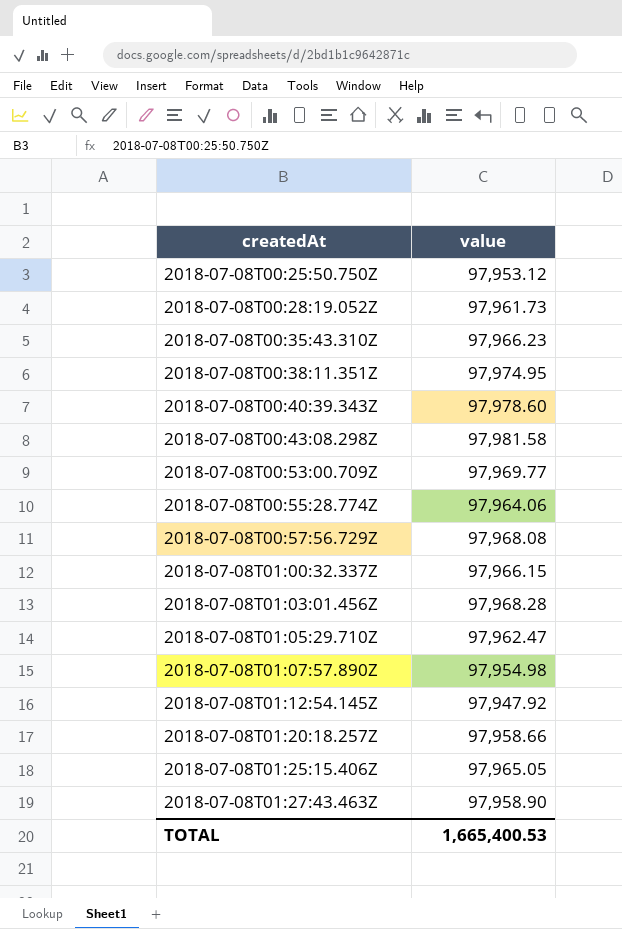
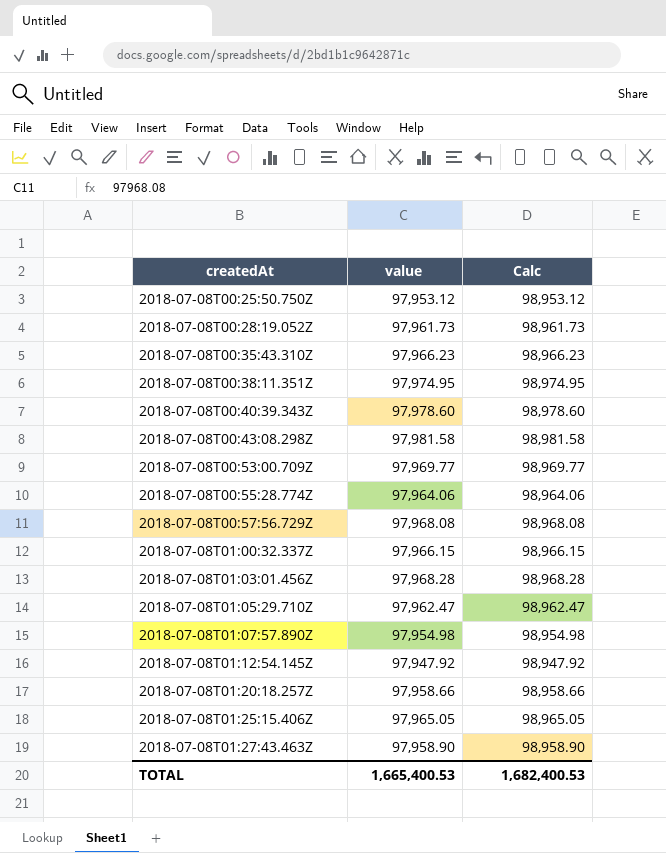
column Calc | formula: none -> [value] + 1000

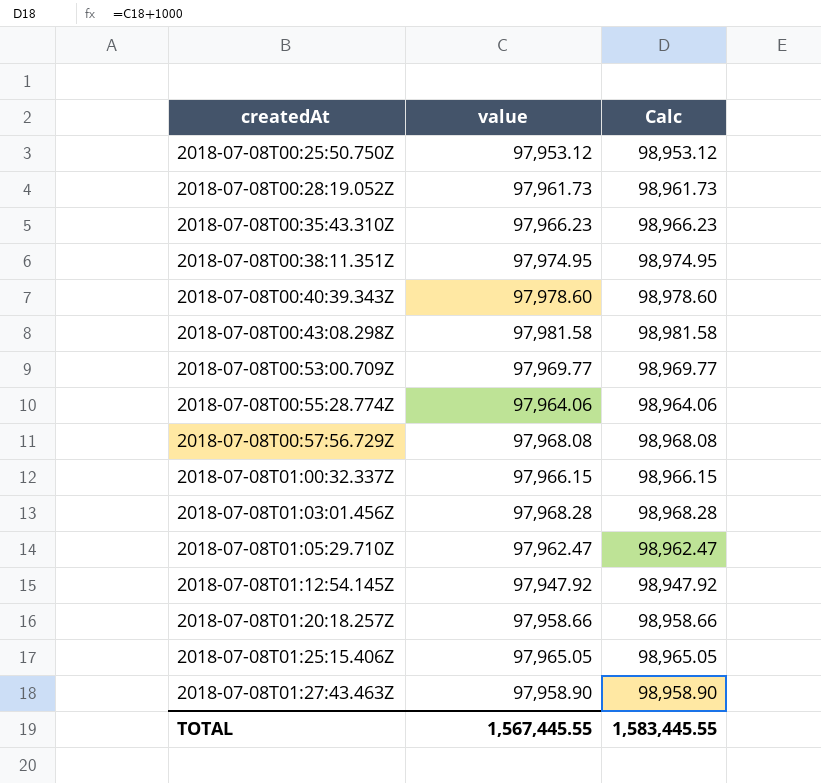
row 2018-07-08T01:07:57.890Z: 97,954.98 | 98,954.98 -> none
TOTAL | value: 1,665,400.53 -> 1,567,445.55
TOTAL | Calc: 1,682,400.53 -> 1,583,445.55

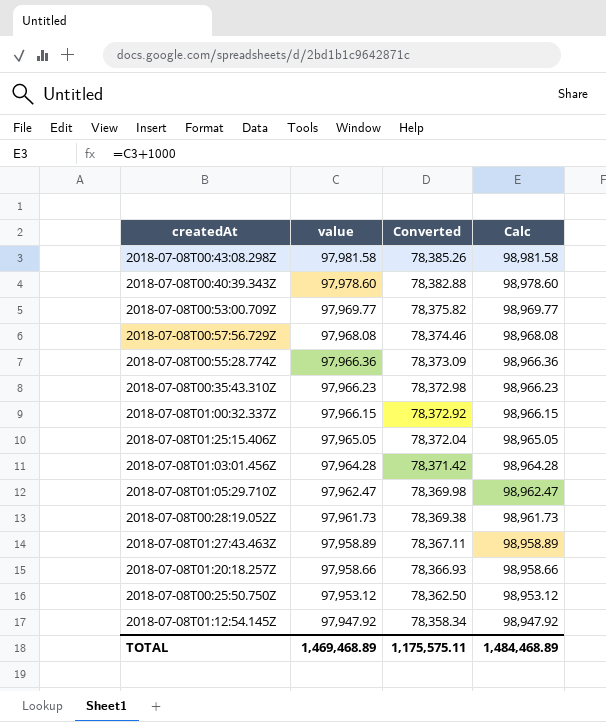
row order: createdAt ascending -> value descending
column Converted | formula: none -> [value] * 0.8
row 2018-07-08T00:38:11.351Z: 97,974.95 | 98,974.95 -> none
2018-07-08T00:55:28.774Z | value: 97,964.06 -> 97,966.36
2018-07-08T00:55:28.774Z | Calc: 98,964.06 -> 98,966.36
2018-07-08T01:03:01.456Z | value: 97,968.28 -> 97,964.28
2018-07-08T01:03:01.456Z | Calc: 98,968.28 -> 98,964.28
2018-07-08T01:27:43.463Z | value: 97,958.90 -> 97,958.89
2018-07-08T01:27:43.463Z | Calc: 98,958.90 -> 98,958.89
TOTAL | value: 1,567,445.55 -> 1,469,468.89
TOTAL | Calc: 1,583,445.55 -> 1,484,468.89

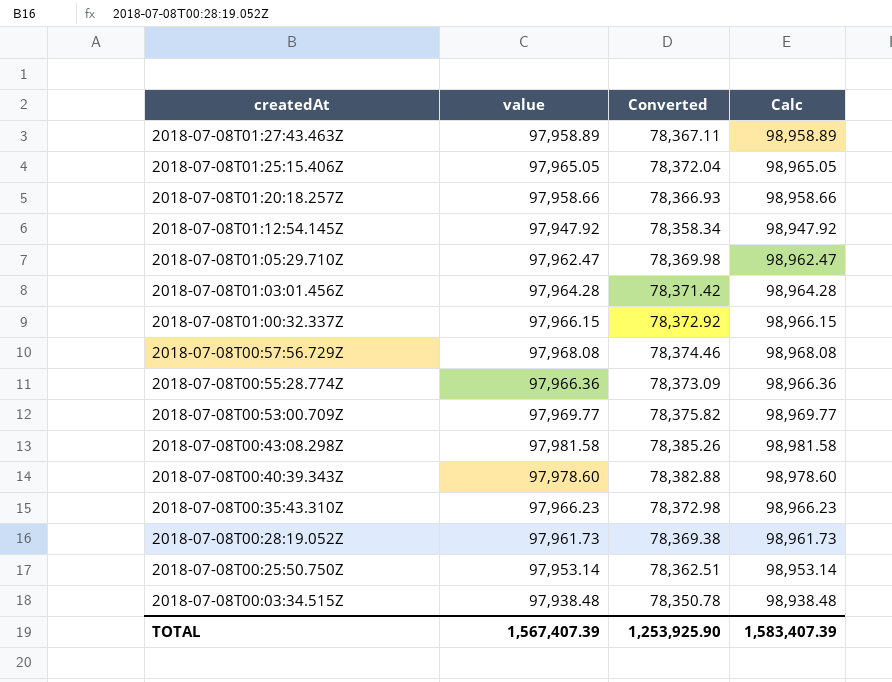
row order: value descending -> createdAt descending
2018-07-08T00:25:50.750Z | value: 97,953.12 -> 97,953.14
2018-07-08T00:25:50.750Z | Converted: 78,362.50 -> 78,362.51
2018-07-08T00:25:50.750Z | Calc: 98,953.12 -> 98,953.14
row 2018-07-08T00:03:34.515Z: none -> 97,938.48 | 78,350.78 | 98,938.48
TOTAL | value: 1,469,468.89 -> 1,567,407.39
TOTAL | Converted: 1,175,575.11 -> 1,253,925.90
TOTAL | Calc: 1,484,468.89 -> 1,583,407.39

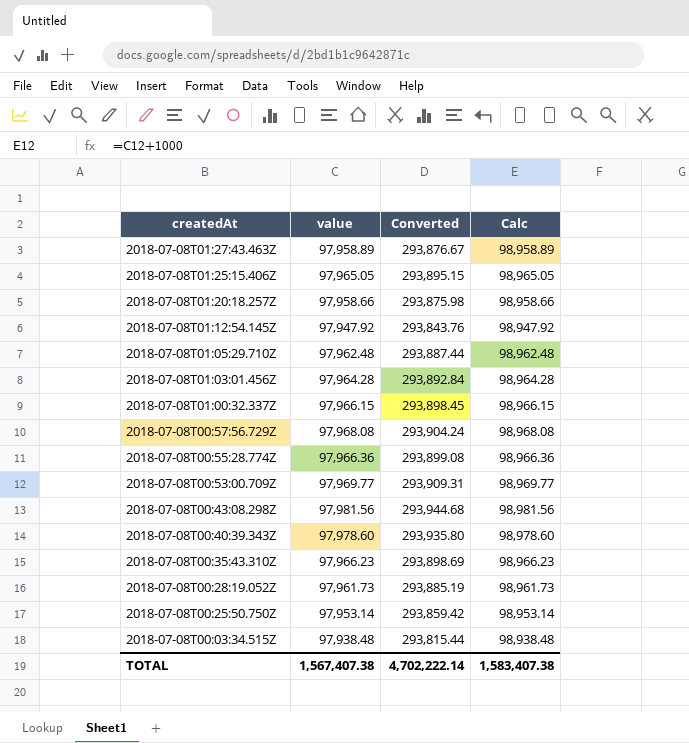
column Converted | formula: [value] * 0.8 -> [value] * 3
2018-07-08T01:05:29.710Z | value: 97,962.47 -> 97,962.48
2018-07-08T01:05:29.710Z | Calc: 98,962.47 -> 98,962.48
2018-07-08T00:43:08.298Z | value: 97,981.58 -> 97,981.56
2018-07-08T00:43:08.298Z | Calc: 98,981.58 -> 98,981.56
TOTAL | value: 1,567,407.39 -> 1,567,407.38
TOTAL | Converted: 1,253,925.90 -> 4,702,222.14
TOTAL | Calc: 1,583,407.39 -> 1,583,407.38

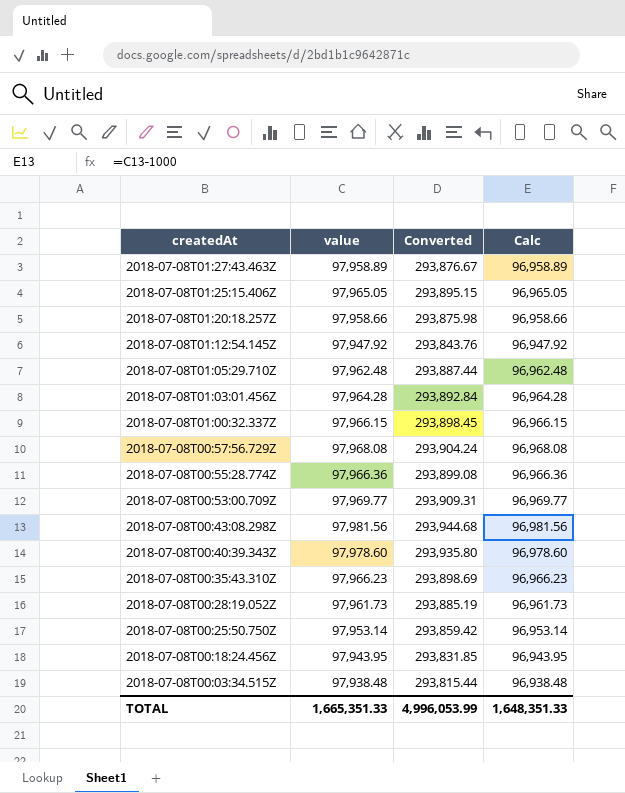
column Calc | formula: [value] + 1000 -> [value] - 1000
row 2018-07-08T00:18:24.456Z: none -> 97,943.95 | 293,831.85 | 96,943.95
TOTAL | value: 1,567,407.38 -> 1,665,351.33
TOTAL | Converted: 4,702,222.14 -> 4,996,053.99
TOTAL | Calc: 1,583,407.38 -> 1,648,351.33

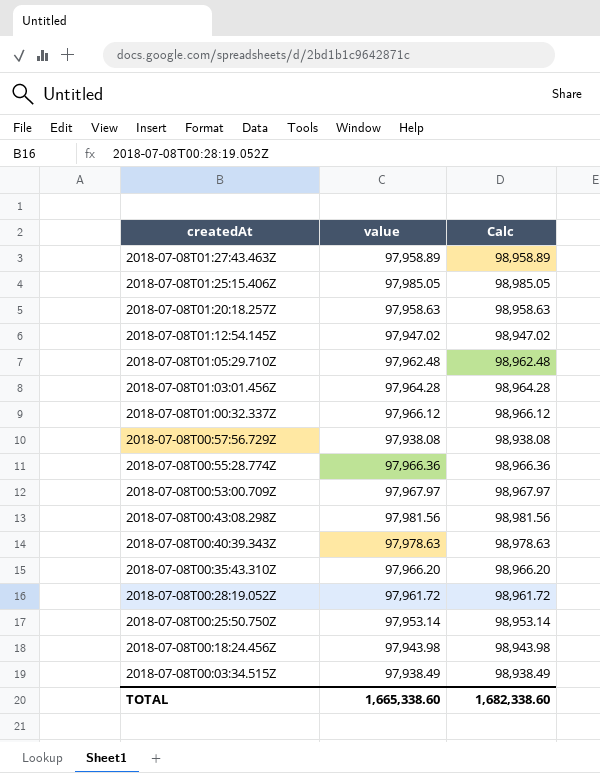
column Converted | formula: [value] * 3 -> none
column Calc | formula: [value] - 1000 -> [value] + 1000
2018-07-08T01:25:15.406Z | value: 97,965.05 -> 97,985.05
2018-07-08T01:20:18.257Z | value: 97,958.66 -> 97,958.63
2018-07-08T01:12:54.145Z | value: 97,947.92 -> 97,947.02
2018-07-08T01:00:32.337Z | value: 97,966.15 -> 97,966.12
2018-07-08T00:57:56.729Z | value: 97,968.08 -> 97,938.08
2018-07-08T00:53:00.709Z | value: 97,969.77 -> 97,967.97
2018-07-08T00:40:39.343Z | value: 97,978.60 -> 97,978.63
2018-07-08T00:35:43.310Z | value: 97,966.23 -> 97,966.20
2018-07-08T00:28:19.052Z | value: 97,961.73 -> 97,961.72
2018-07-08T00:18:24.456Z | value: 97,943.95 -> 97,943.98
2018-07-08T00:03:34.515Z | value: 97,938.48 -> 97,938.49
TOTAL | value: 1,665,351.33 -> 1,665,338.60
TOTAL | Calc: 1,648,351.33 -> 1,682,338.60

